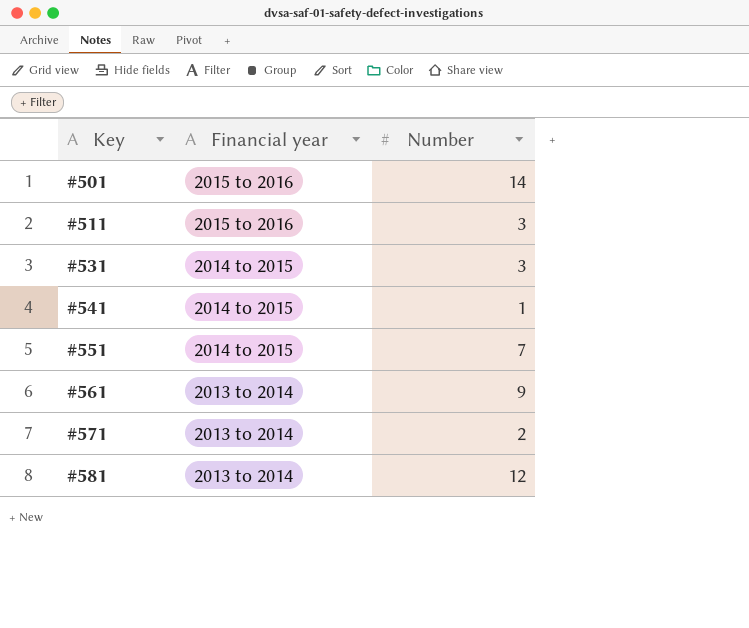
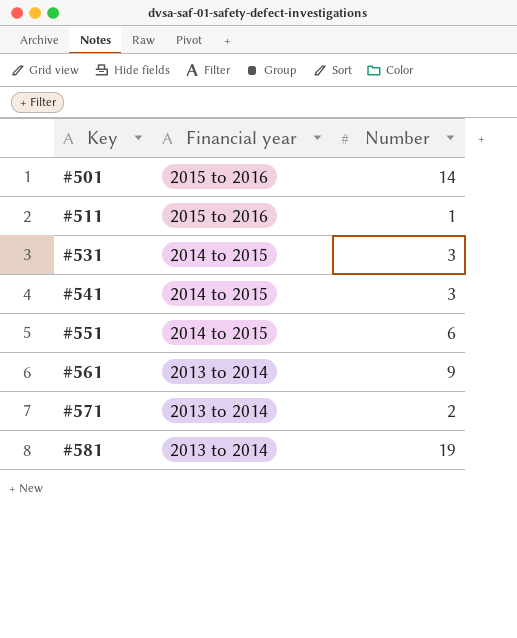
#511 | Number: 3 -> 1
#541 | Number: 1 -> 3
#551 | Number: 7 -> 6
#581 | Number: 12 -> 19

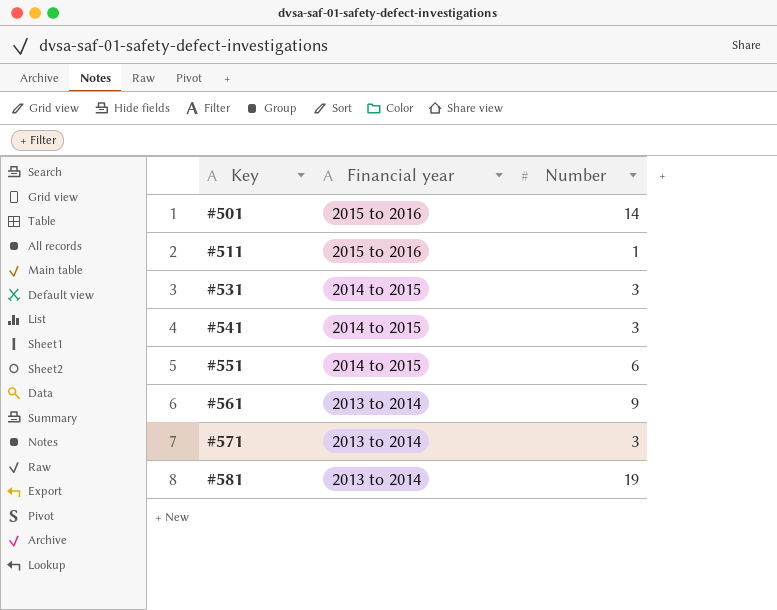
#571 | Number: 2 -> 3

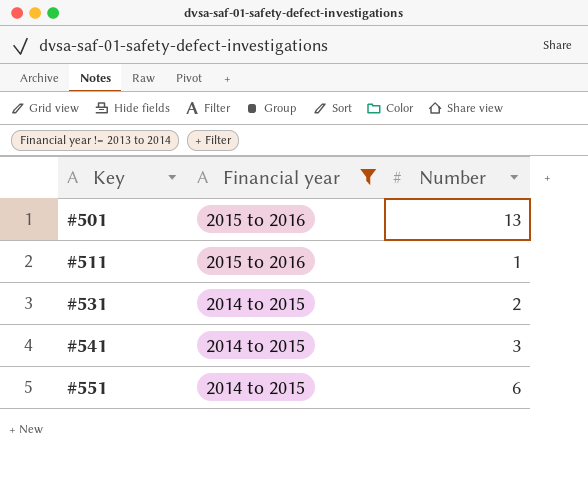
filter: none -> Financial year != 2013 to 2014
#501 | Number: 14 -> 13
#531 | Number: 3 -> 2

